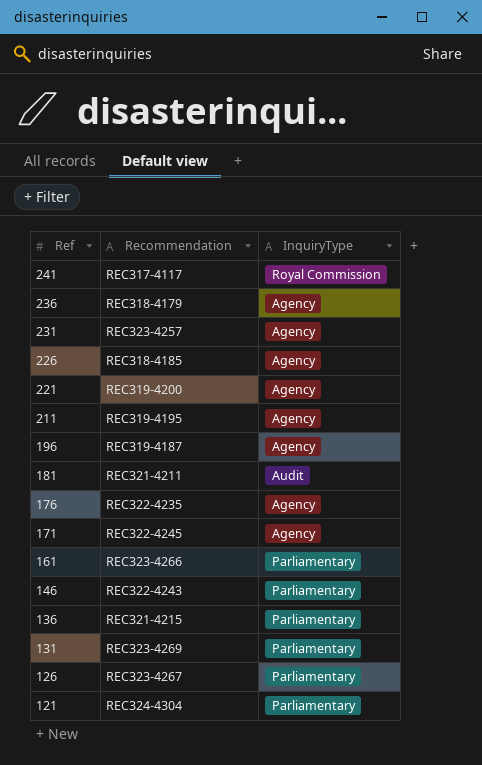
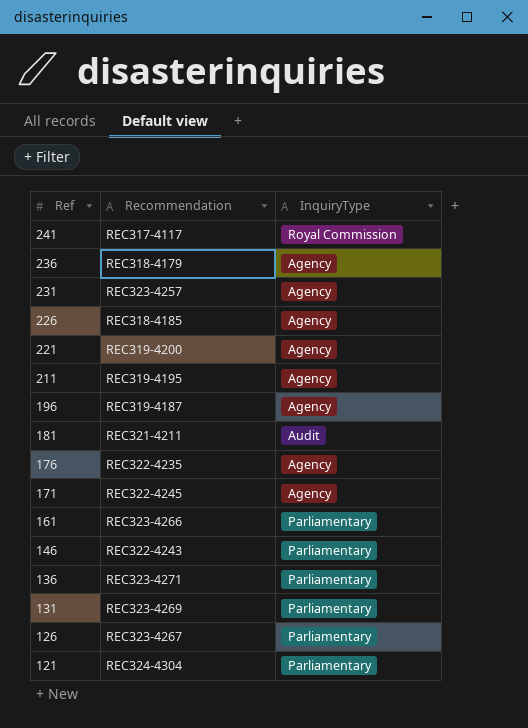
136 | Recommendation: REC321-4215 -> REC323-4271

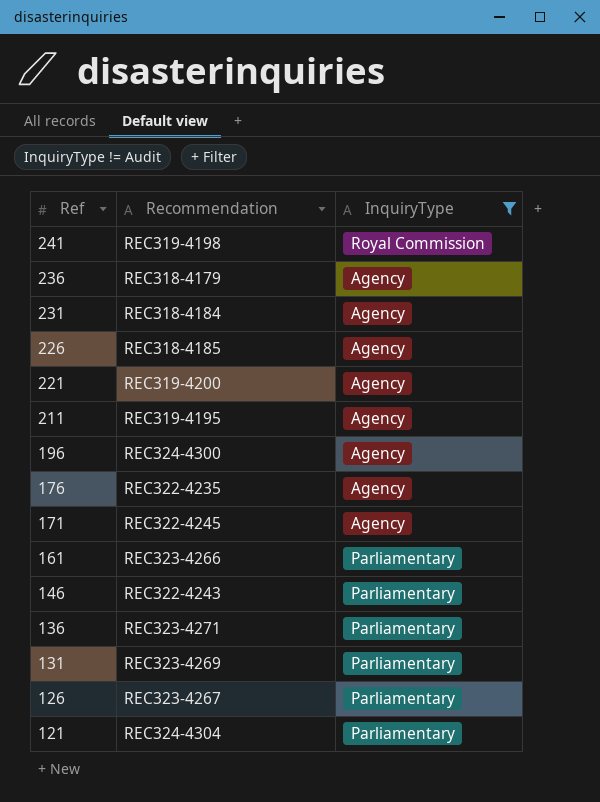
filter: none -> InquiryType != Audit
241 | Recommendation: REC317-4117 -> REC319-4198
231 | Recommendation: REC323-4257 -> REC318-4184
196 | Recommendation: REC319-4187 -> REC324-4300

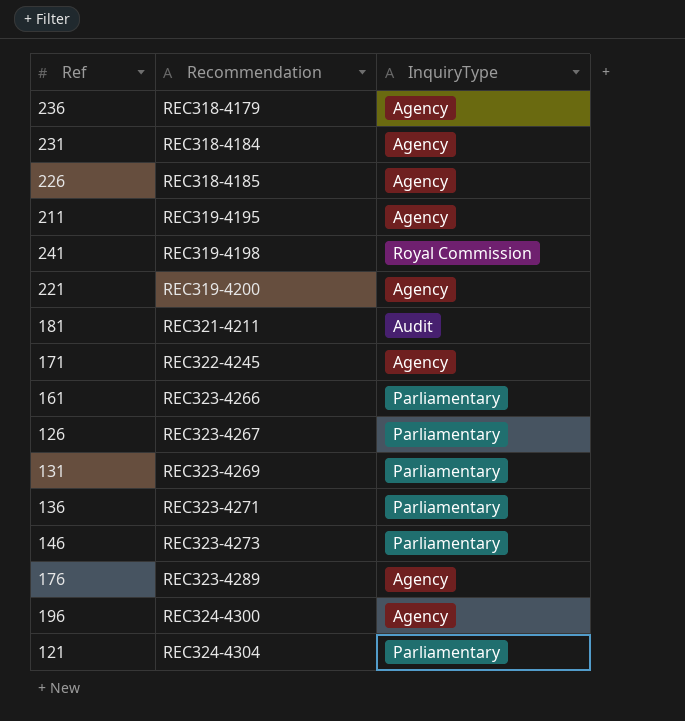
filter: InquiryType != Audit -> none
row order: Ref descending -> Recommendation ascending
146 | Recommendation: REC322-4243 -> REC323-4273
176 | Recommendation: REC322-4235 -> REC323-4289

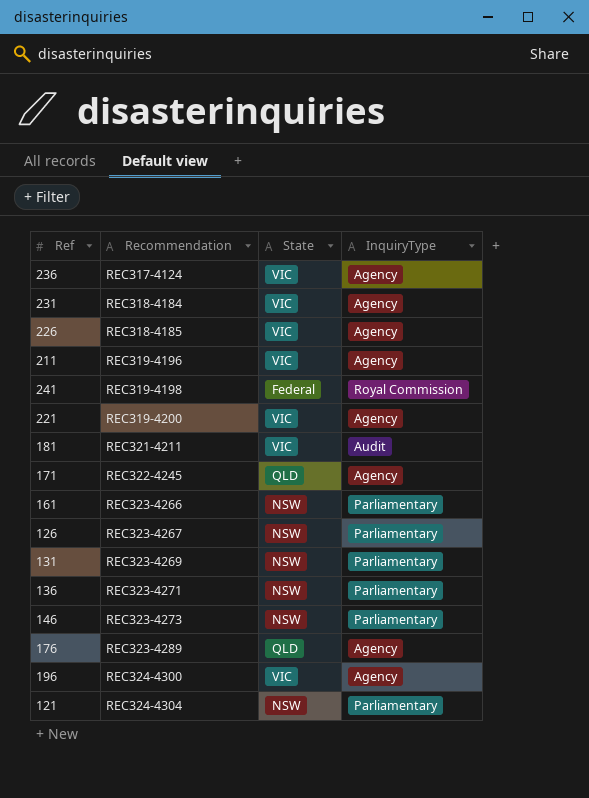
column State | position: none -> 3
236 | Recommendation: REC318-4179 -> REC317-4124
211 | Recommendation: REC319-4195 -> REC319-4196

